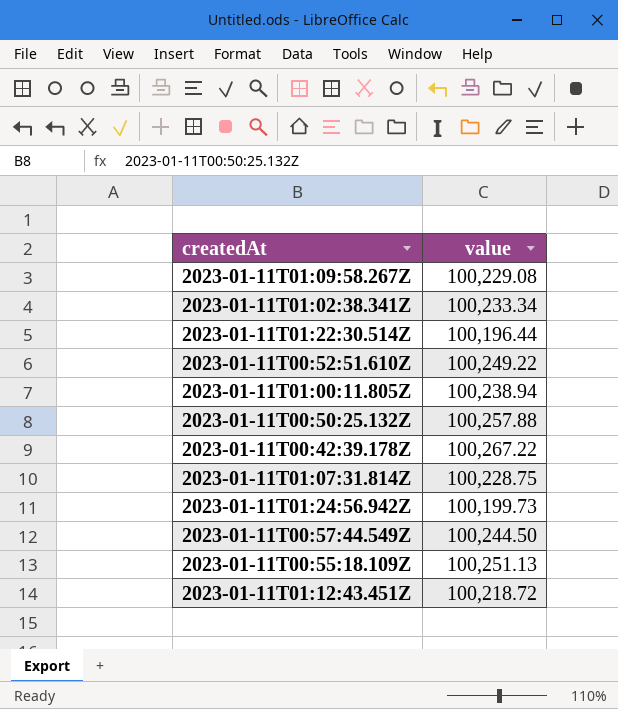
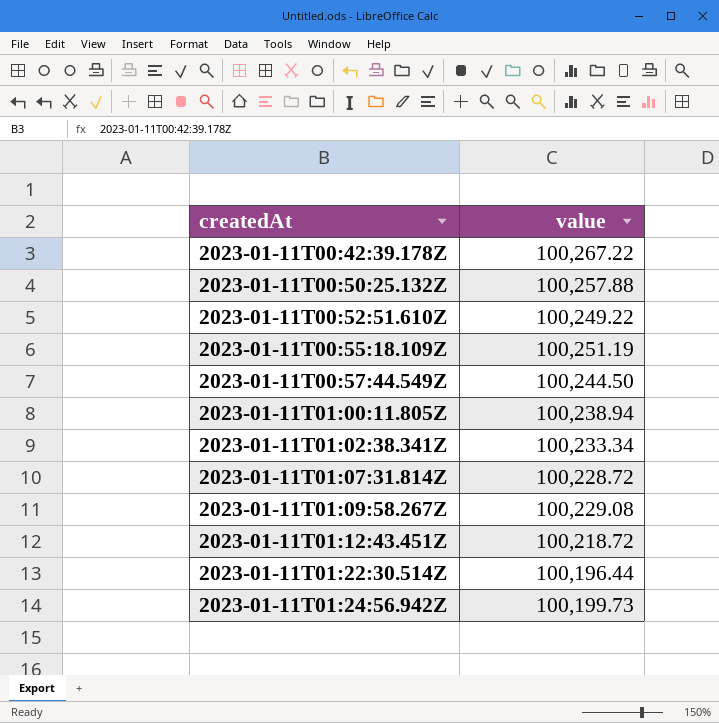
row order: none -> createdAt ascending
2023-01-11T00:55:18.109Z | value: 100,251.13 -> 100,251.19
2023-01-11T01:07:31.814Z | value: 100,228.75 -> 100,228.72

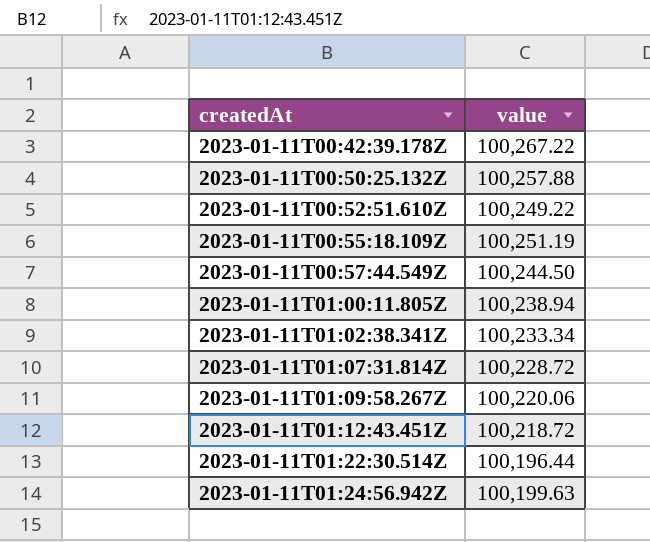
2023-01-11T01:09:58.267Z | value: 100,229.08 -> 100,220.06
2023-01-11T01:24:56.942Z | value: 100,199.73 -> 100,199.63

